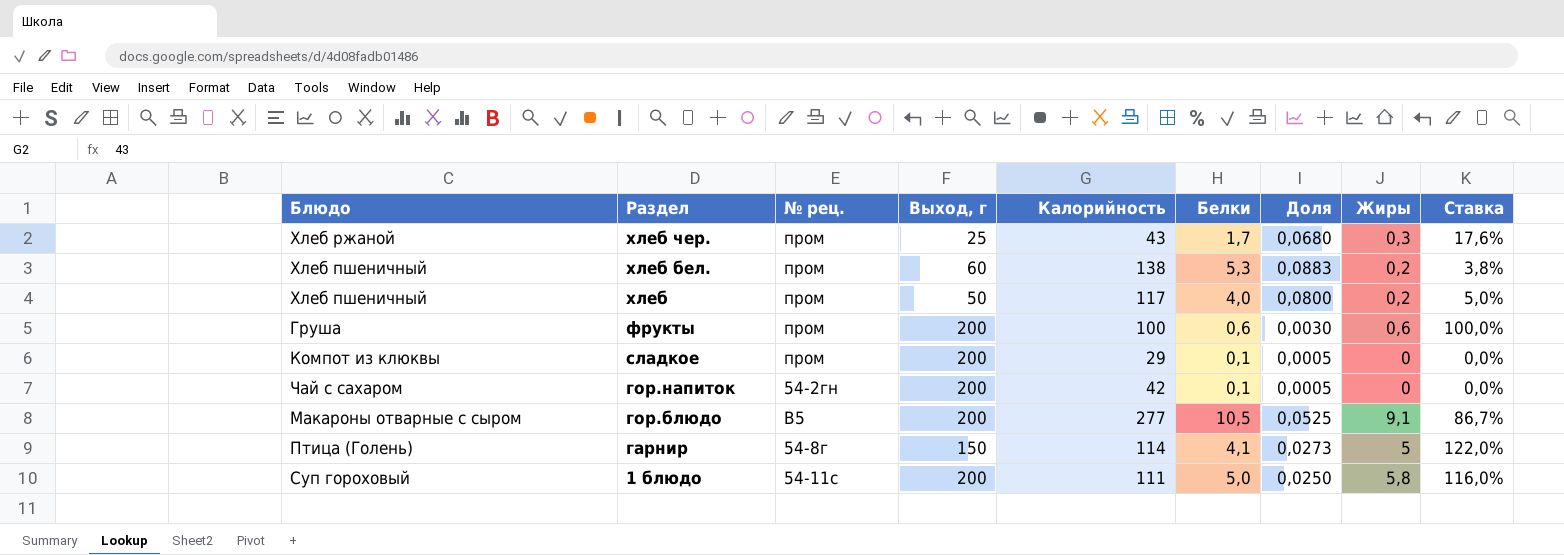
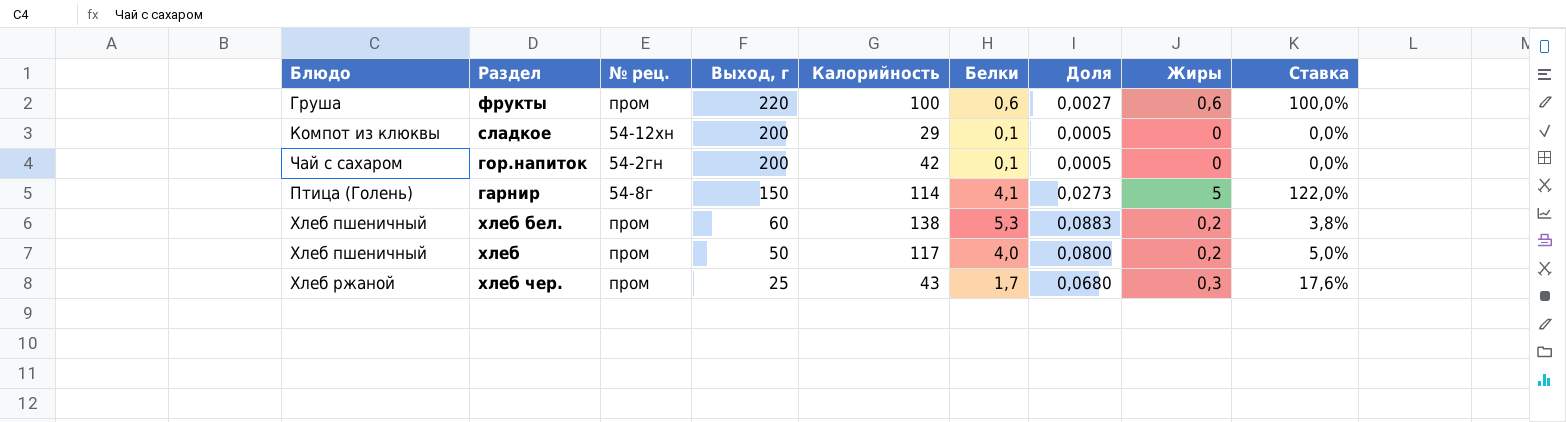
row order: Раздел descending -> Выход, г descending
row гор.блюдо: Макароны отварные с сыром | В5 | 200 | 277 | 10,5 | 0,0525 | 9,1 | 86,7% -> none
row 1 блюдо: Суп гороховый | 54-11с | 200 | 111 | 5,0 | 0,0250 | 5,8 | 116,0% -> none
фрукты | Выход, г: 200 -> 220
фрукты | Доля: 0,0030 -> 0,0027
сладкое | № рец.: пром -> 54-12хн

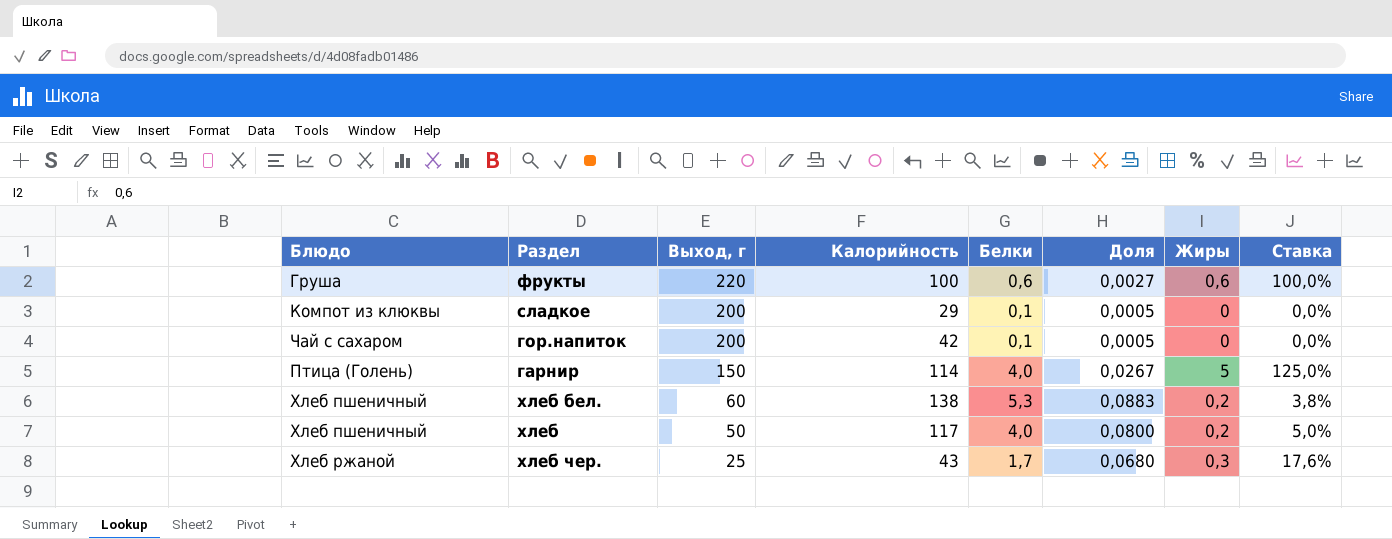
column № рец. | position: 3 -> none
гарнир | Белки: 4,1 -> 4,0
гарнир | Доля: 0,0273 -> 0,0267
гарнир | Ставка: 122,0% -> 125,0%

